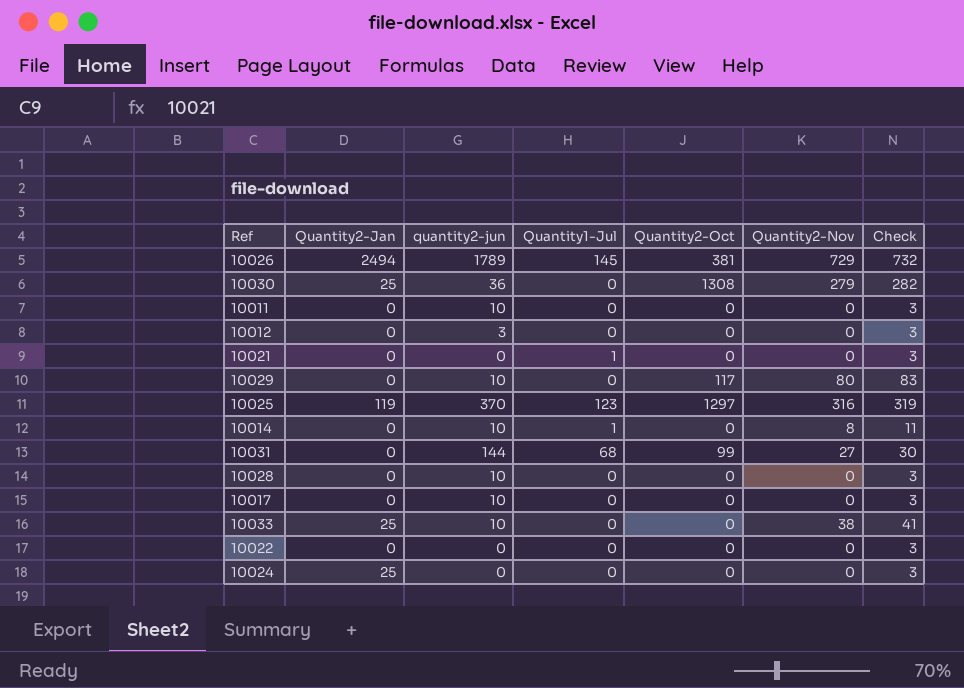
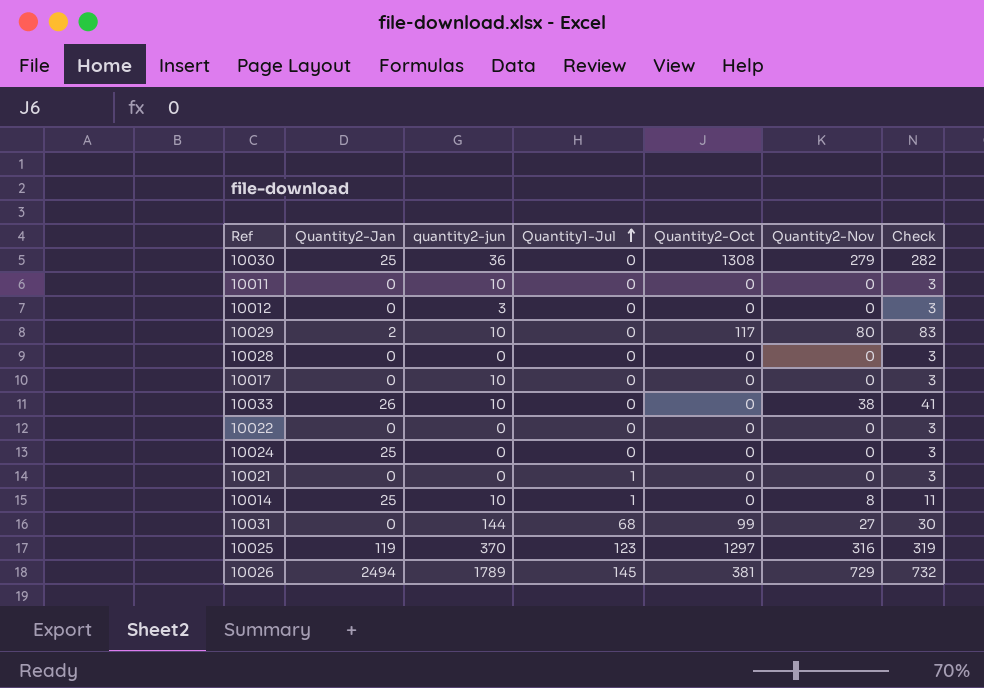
row order: none -> Quantity1-Jul ascending
10029 | Quantity2-Jan: 0 -> 2
10028 | quantity2-jun: 10 -> 0
10033 | Quantity2-Jan: 25 -> 26
10014 | Quantity2-Jan: 0 -> 25

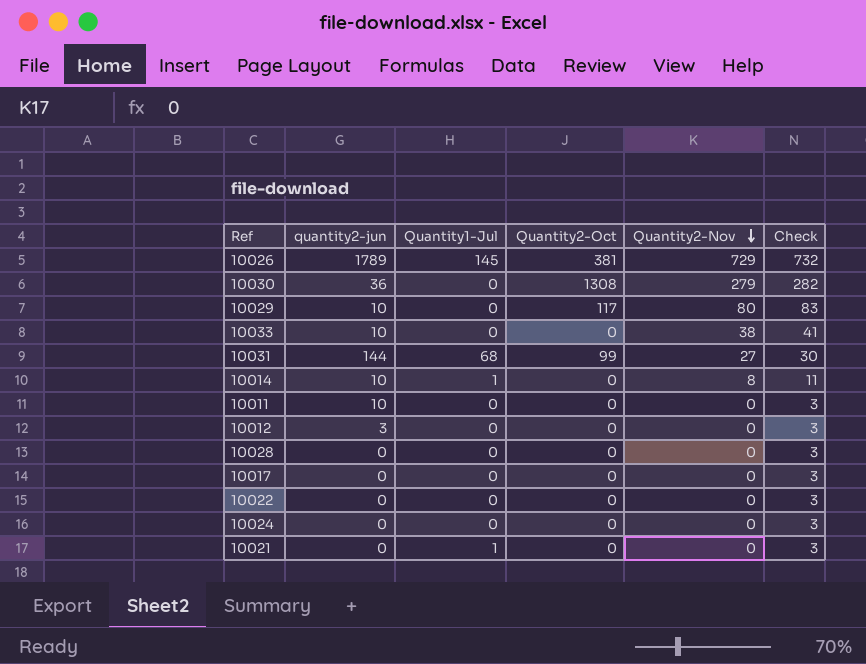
row order: Quantity1-Jul ascending -> Quantity2-Nov descending
column Quantity2-Jan | position: 2 -> none
row 10025: 119 | 370 | 123 | 1297 | 316 | 319 -> none
10017 | quantity2-jun: 10 -> 0

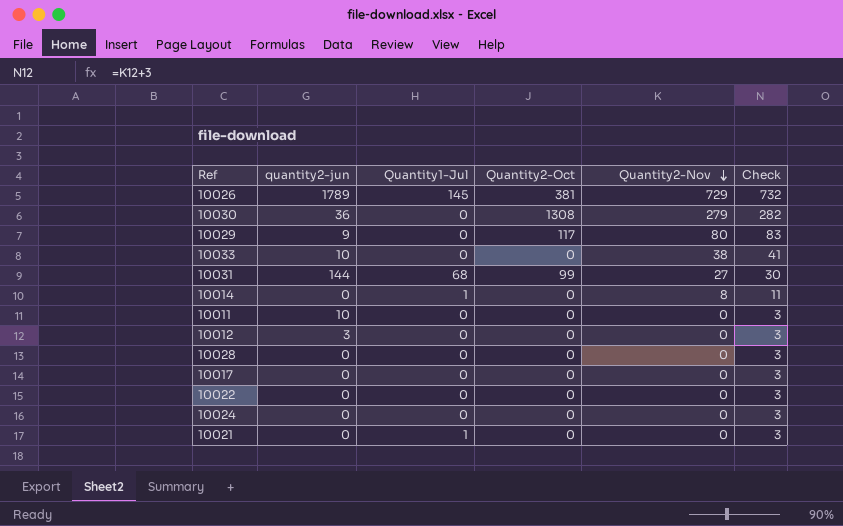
10029 | quantity2-jun: 10 -> 9
10014 | quantity2-jun: 10 -> 0

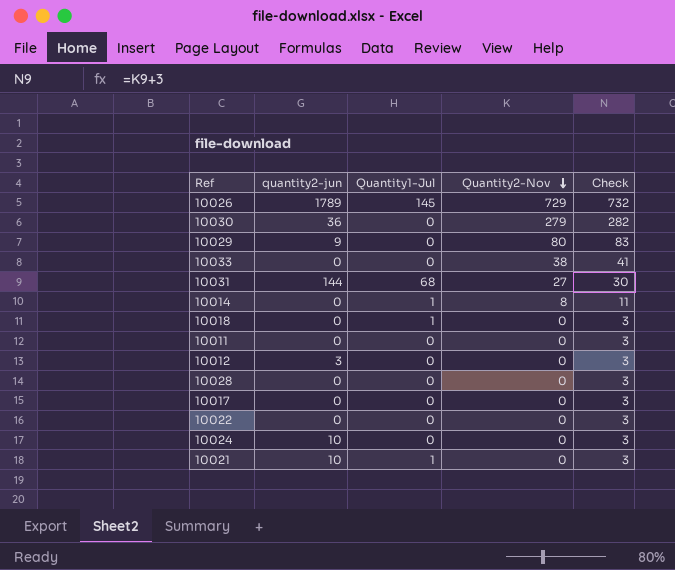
column Quantity2-Oct | position: 4 -> none
10033 | quantity2-jun: 10 -> 0
row 10018: none -> 0 | 1 | 0 | 3
10011 | quantity2-jun: 10 -> 0
10024 | quantity2-jun: 0 -> 10
10021 | quantity2-jun: 0 -> 10

